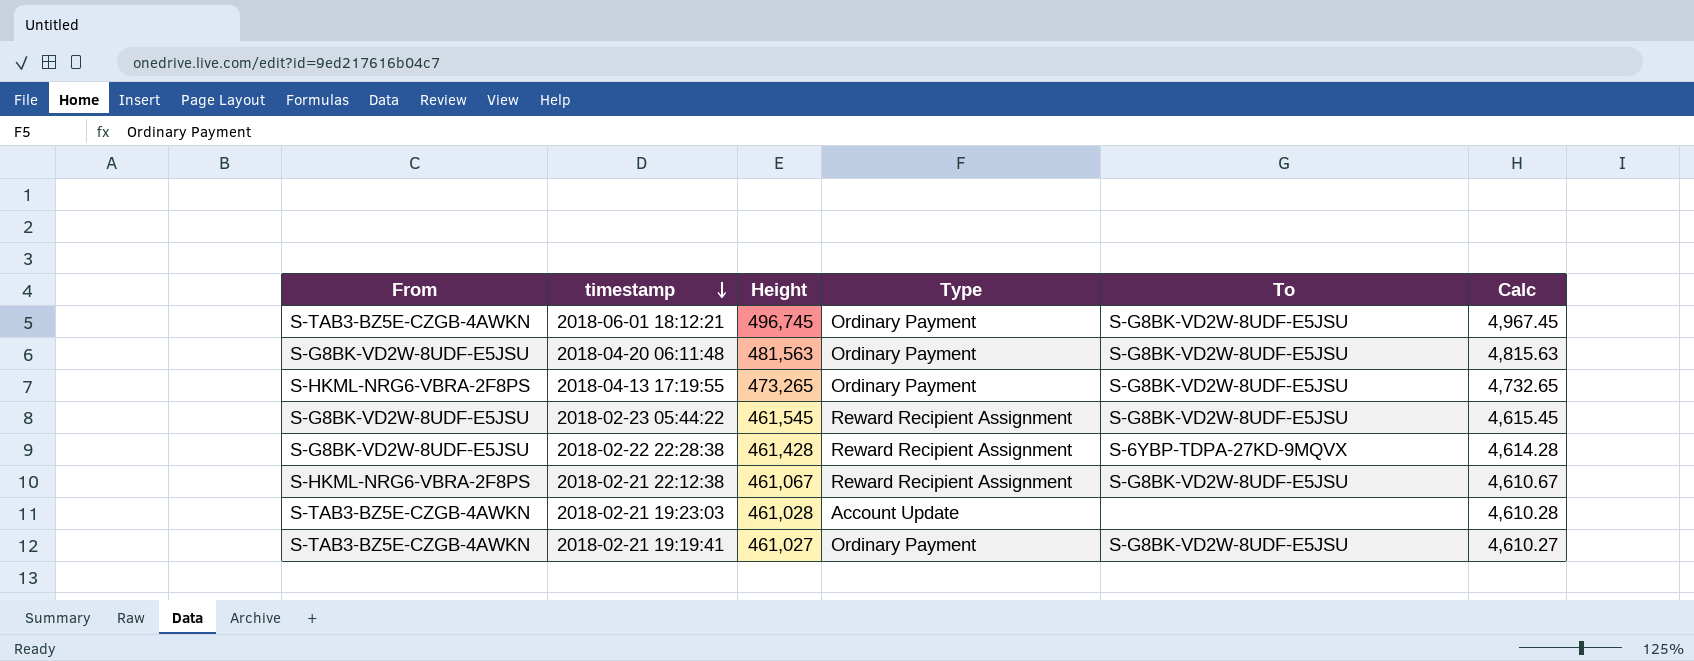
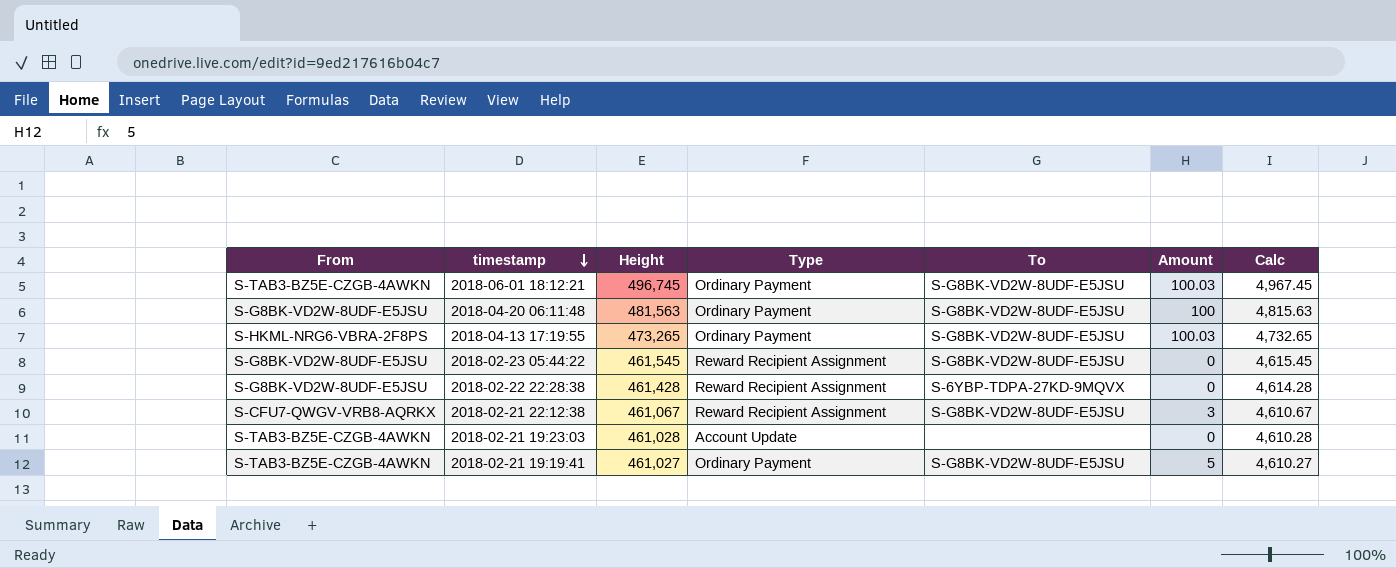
column Amount | position: none -> 6
2018-02-21 22:12:38 | From: S-HKML-NRG6-VBRA-2F8PS -> S-CFU7-QWGV-VRB8-AQRKX

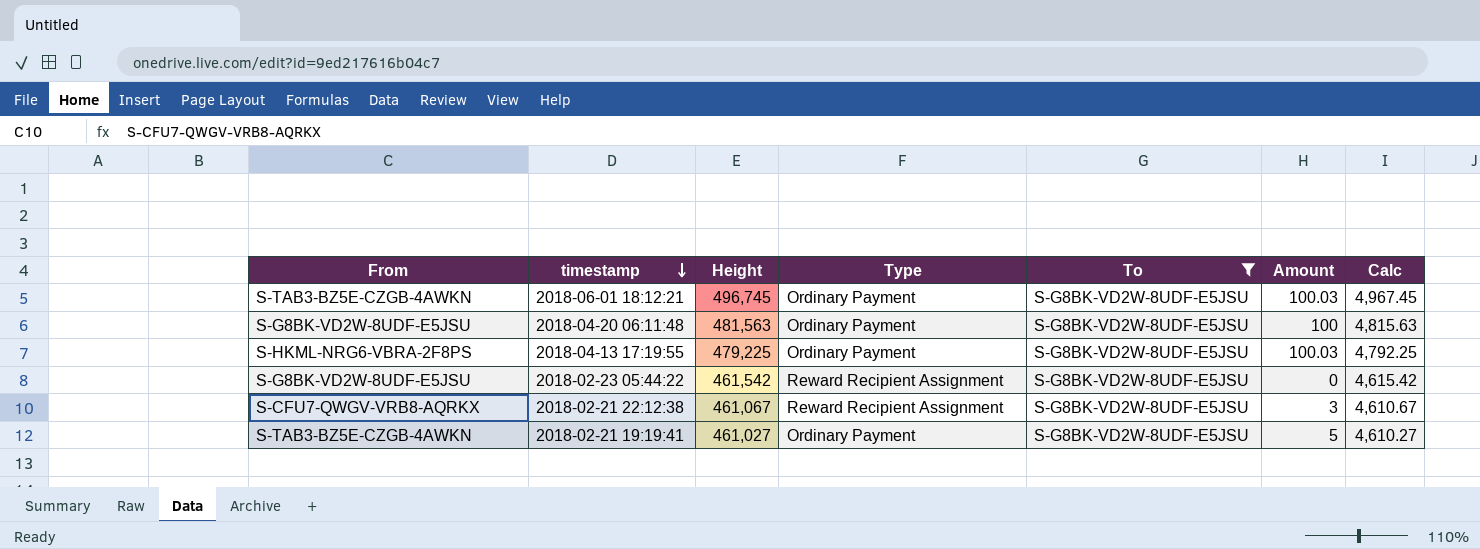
filter: none -> To = S-G8BK-VD2W-8UDF-E5JSU
2018-04-13 17:19:55 | Height: 473,265 -> 479,225
2018-04-13 17:19:55 | Calc: 4,732.65 -> 4,792.25
2018-02-23 05:44:22 | Height: 461,545 -> 461,542
2018-02-23 05:44:22 | Calc: 4,615.45 -> 4,615.42

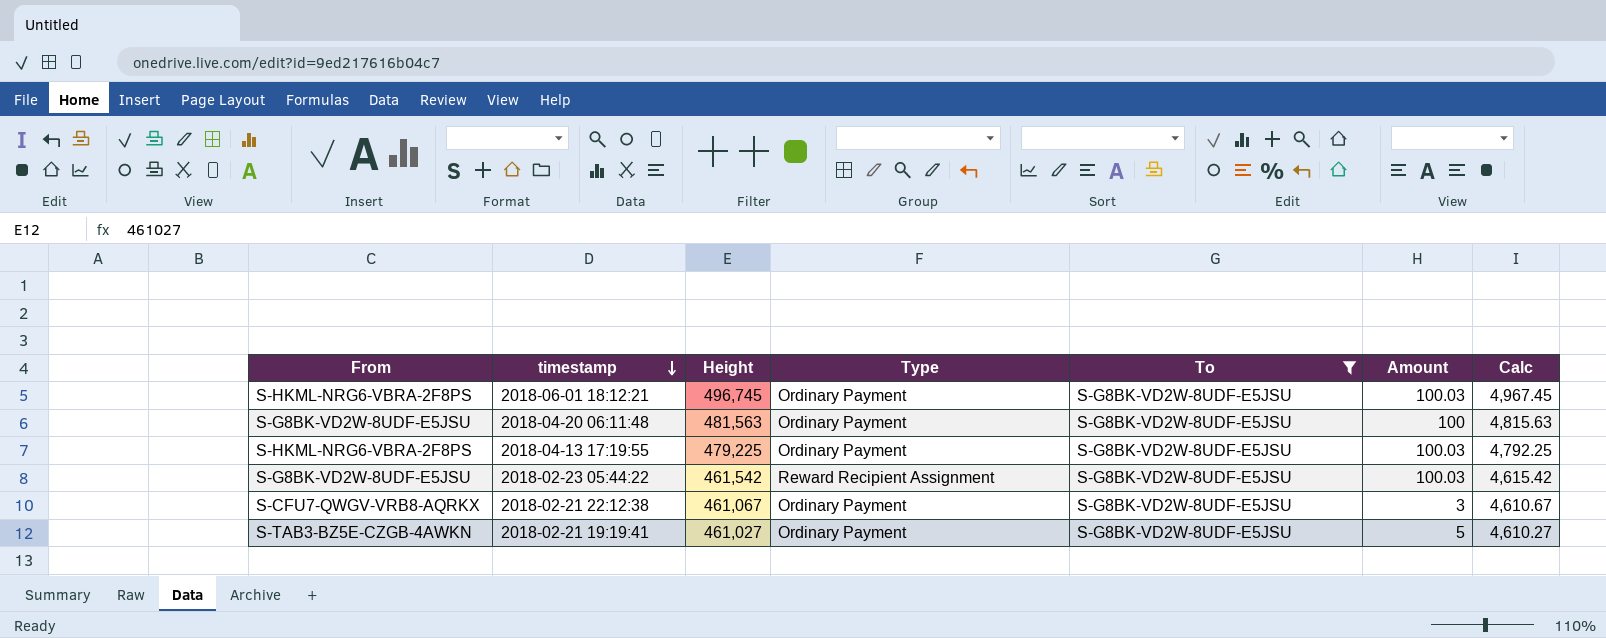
2018-06-01 18:12:21 | From: S-TAB3-BZ5E-CZGB-4AWKN -> S-HKML-NRG6-VBRA-2F8PS
2018-02-23 05:44:22 | Amount: 0 -> 100.03
2018-02-21 22:12:38 | Type: Reward Recipient Assignment -> Ordinary Payment

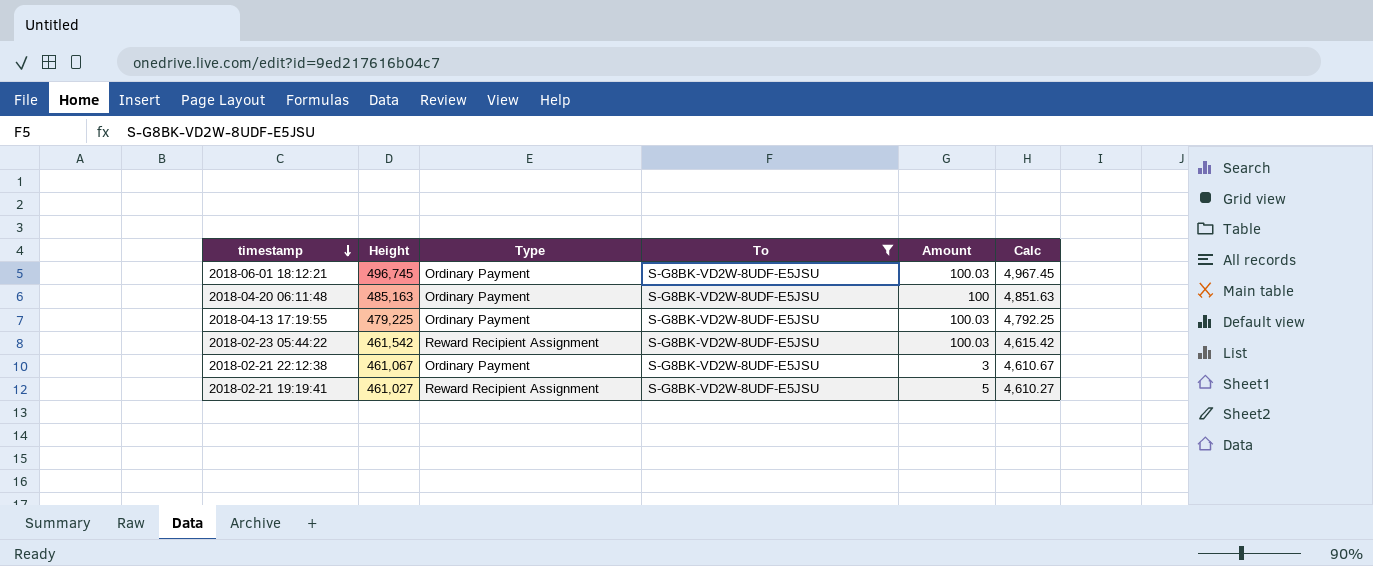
column From | position: 1 -> none
2018-04-20 06:11:48 | Height: 481,563 -> 485,163
2018-04-20 06:11:48 | Calc: 4,815.63 -> 4,851.63
2018-02-21 19:19:41 | Type: Ordinary Payment -> Reward Recipient Assignment

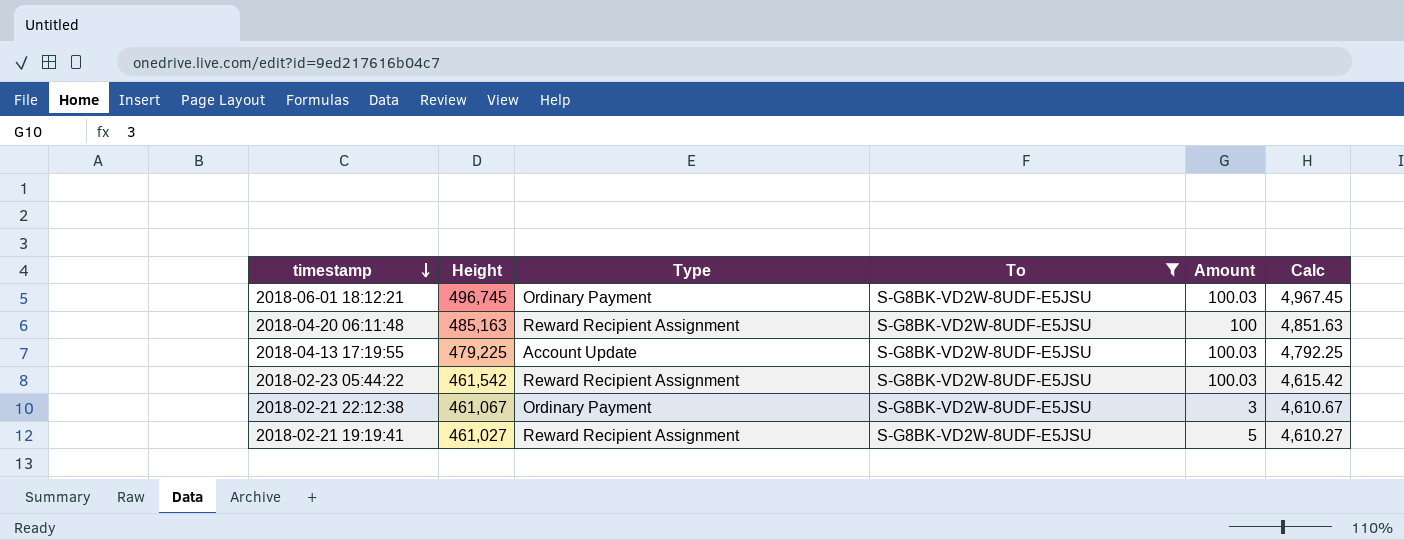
2018-04-20 06:11:48 | Type: Ordinary Payment -> Reward Recipient Assignment
2018-04-13 17:19:55 | Type: Ordinary Payment -> Account Update

